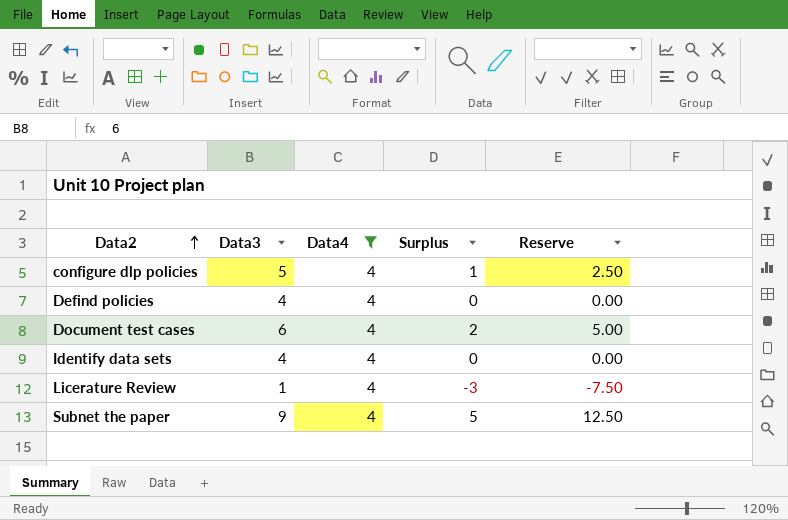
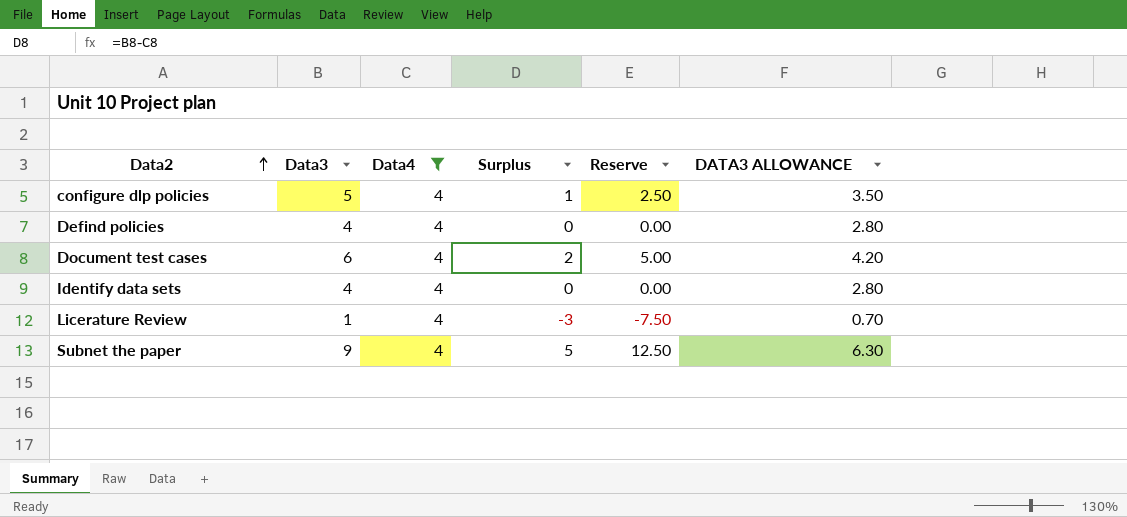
column DATA3 ALLOWANCE | formula: none -> [Data3] * 0.7

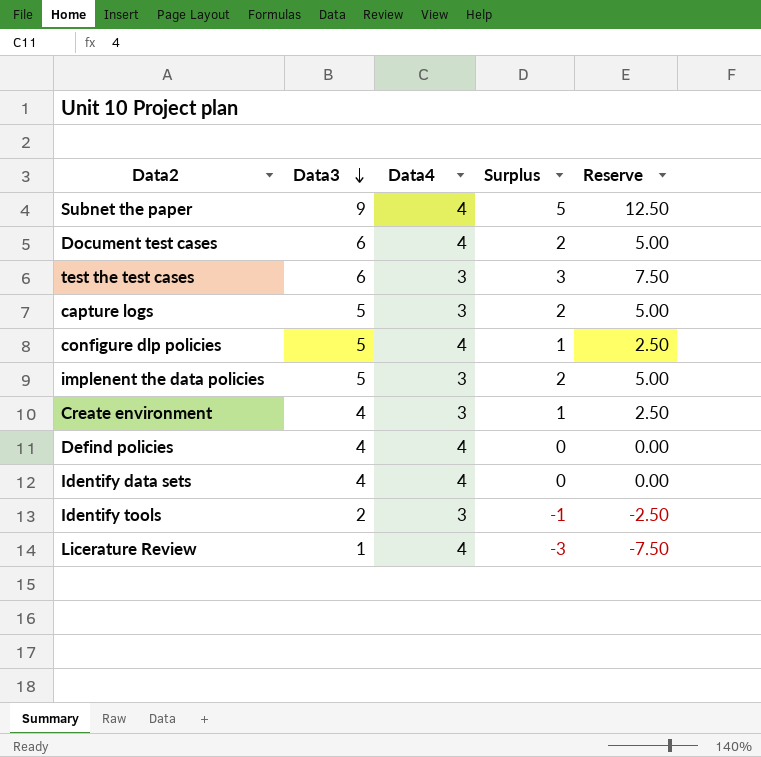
filter: Data4 = 4 -> none
row order: Data2 ascending -> Data3 descending
column DATA3 ALLOWANCE | formula: [Data3] * 0.7 -> none

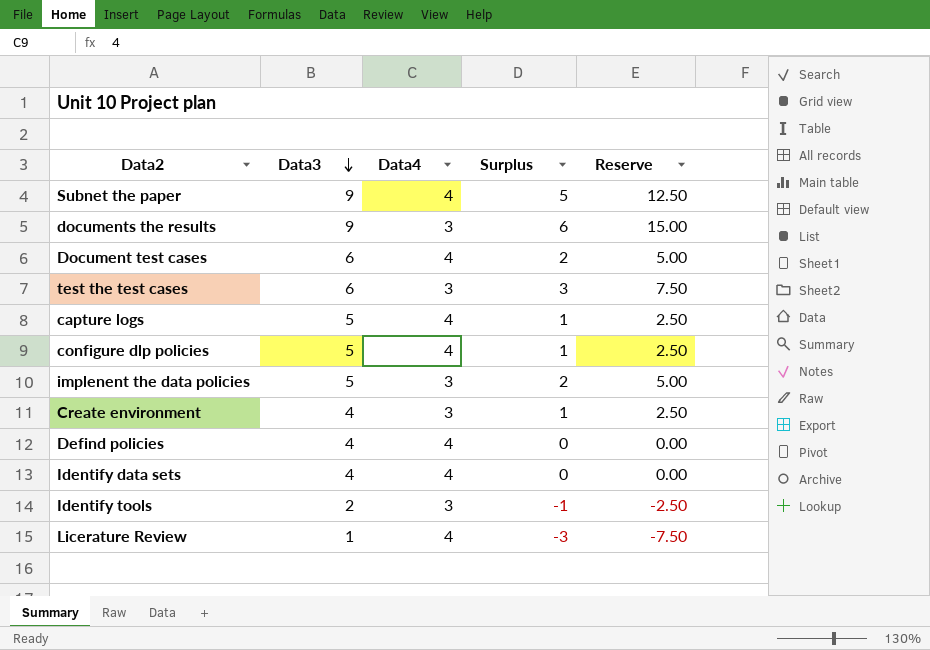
row documents the results: none -> 9 | 3 | 6 | 15.00
capture logs | Data4: 3 -> 4
capture logs | Surplus: 2 -> 1
capture logs | Reserve: 5.00 -> 2.50

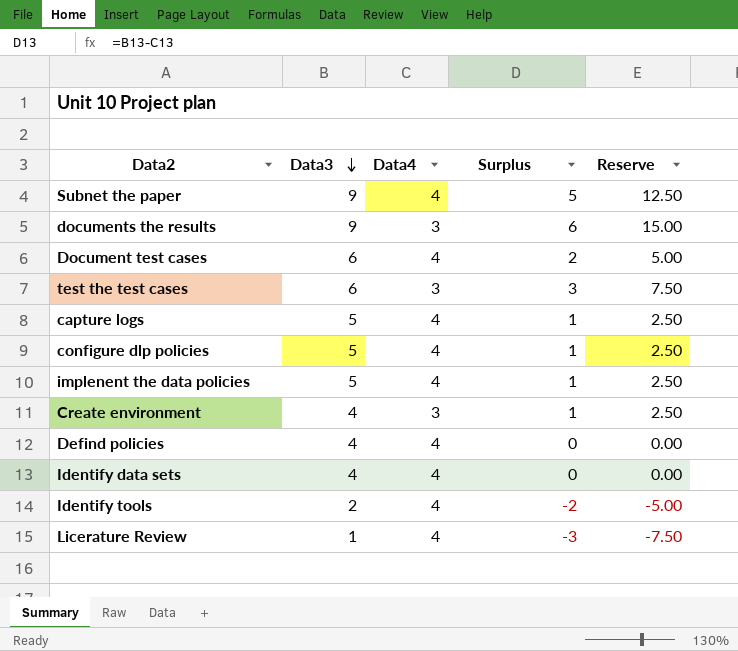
implenent the data policies | Data4: 3 -> 4
implenent the data policies | Surplus: 2 -> 1
implenent the data policies | Reserve: 5.00 -> 2.50
Identify tools | Data4: 3 -> 4
Identify tools | Surplus: -1 -> -2
Identify tools | Reserve: -2.50 -> -5.00

